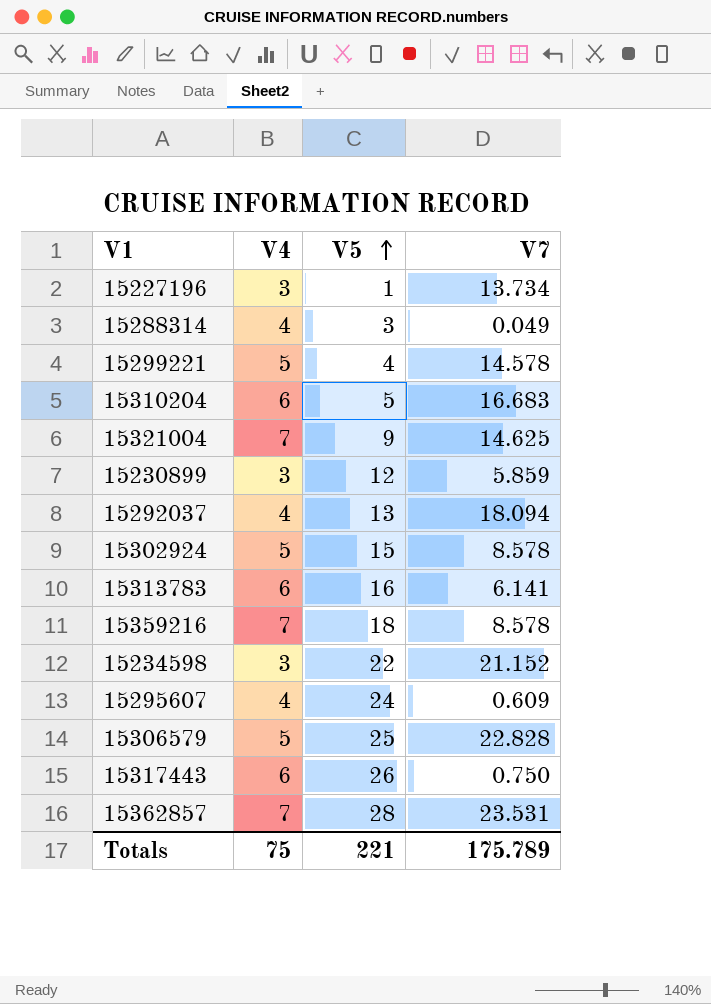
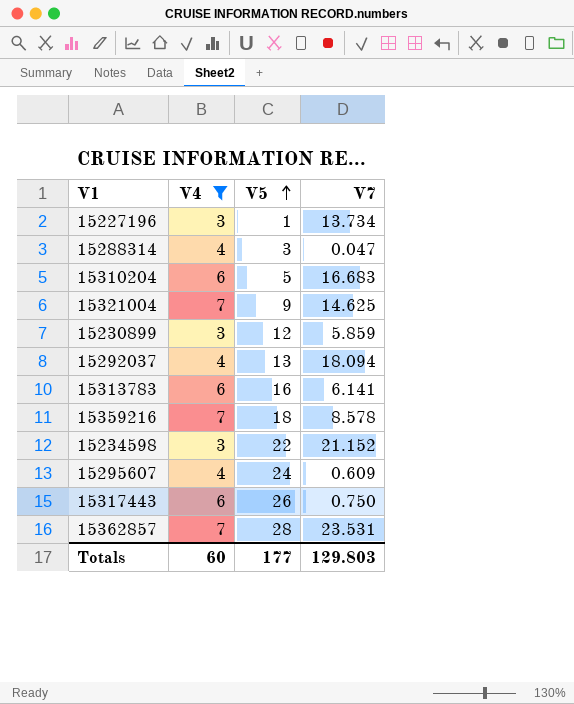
filter: none -> V4 != 5
15288314 | V7: 0.049 -> 0.047
Totals | V4: 75 -> 60
Totals | V5: 221 -> 177
Totals | V7: 175.789 -> 129.803

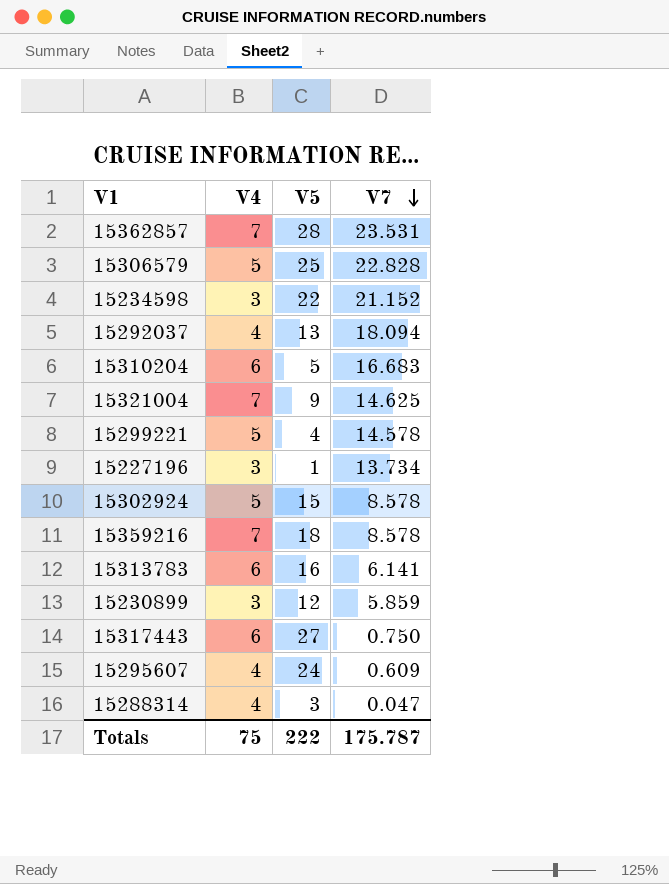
filter: V4 != 5 -> none
row order: V5 ascending -> V7 descending
15317443 | V5: 26 -> 27
Totals | V4: 60 -> 75
Totals | V5: 177 -> 222
Totals | V7: 129.803 -> 175.787

